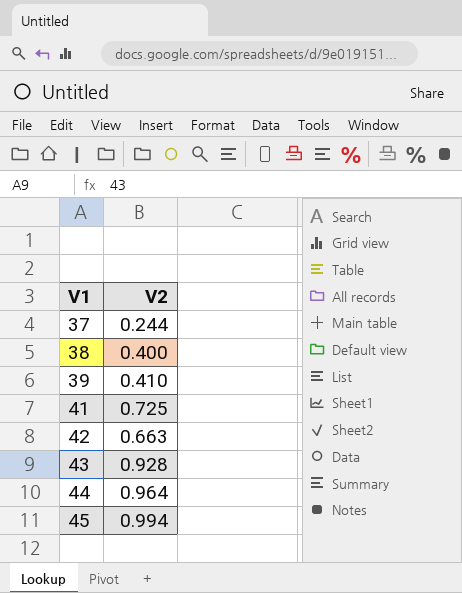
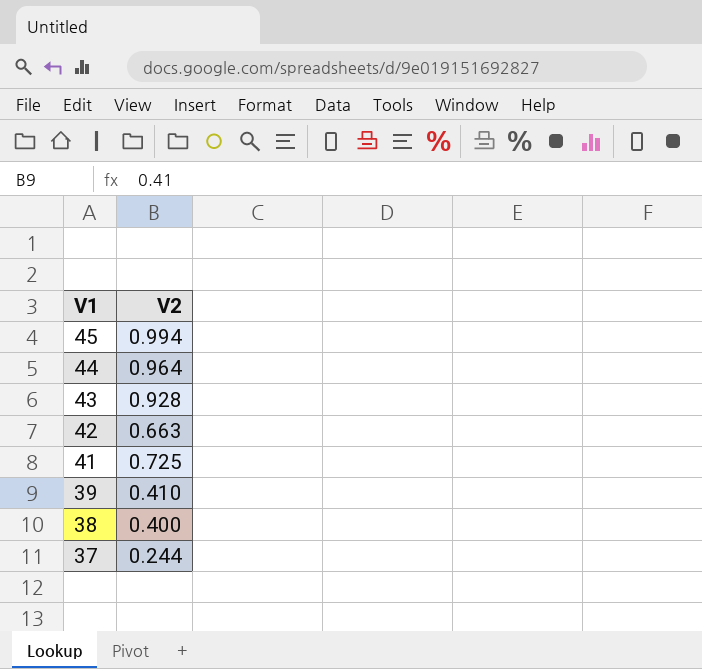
row order: V1 ascending -> V1 descending

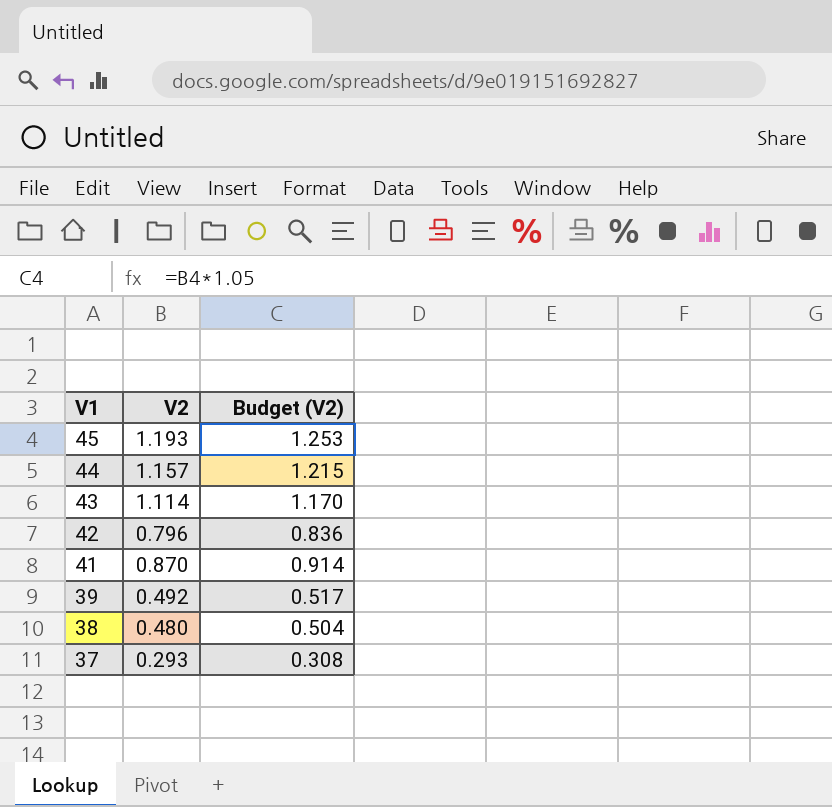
column Budget (V2) | formula: none -> [V2] * 1.05
45 | V2: 0.994 -> 1.193
44 | V2: 0.964 -> 1.157
43 | V2: 0.928 -> 1.114
42 | V2: 0.663 -> 0.796
41 | V2: 0.725 -> 0.870
39 | V2: 0.410 -> 0.492
38 | V2: 0.400 -> 0.480
37 | V2: 0.244 -> 0.293

